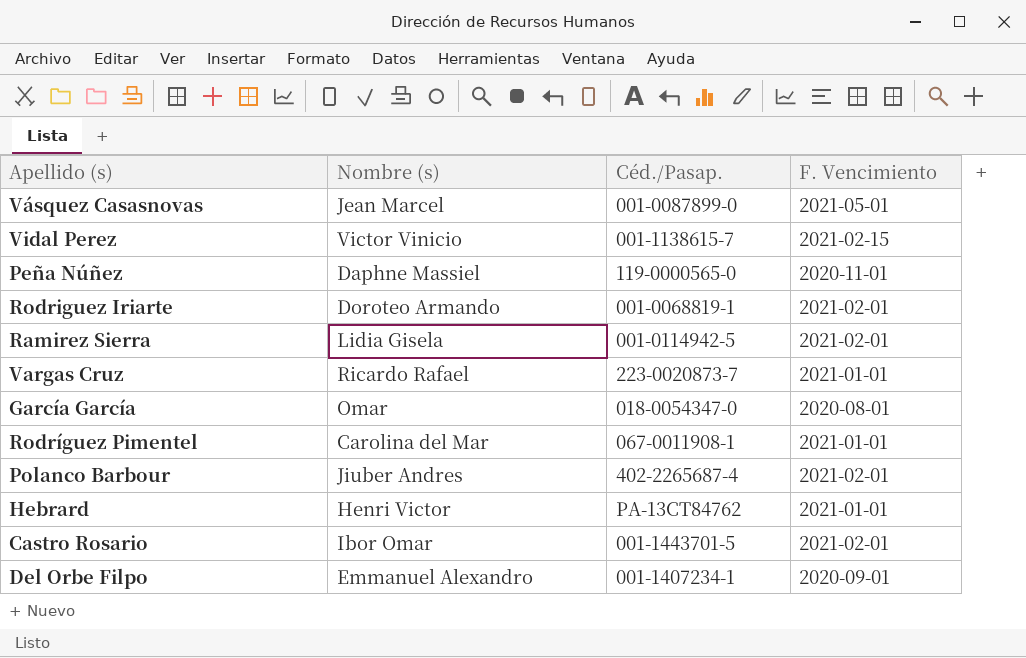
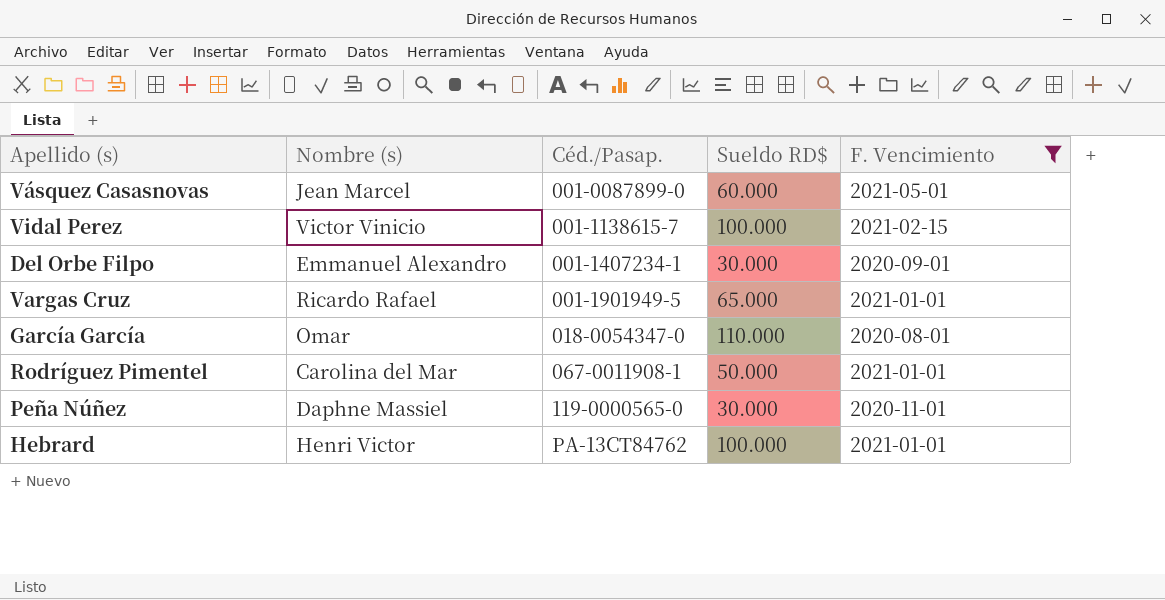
filter: none -> F. Vencimiento != 2021-02-01
row order: none -> Céd./Pasap. ascending
column Sueldo RD$ | position: none -> 4
Vargas Cruz | Céd./Pasap.: 223-0020873-7 -> 001-1901949-5

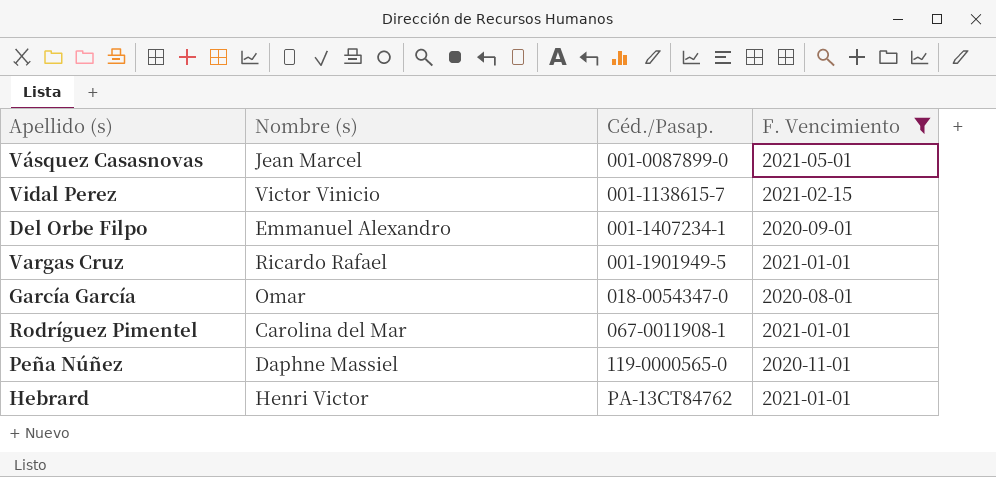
column Sueldo RD$ | position: 4 -> none

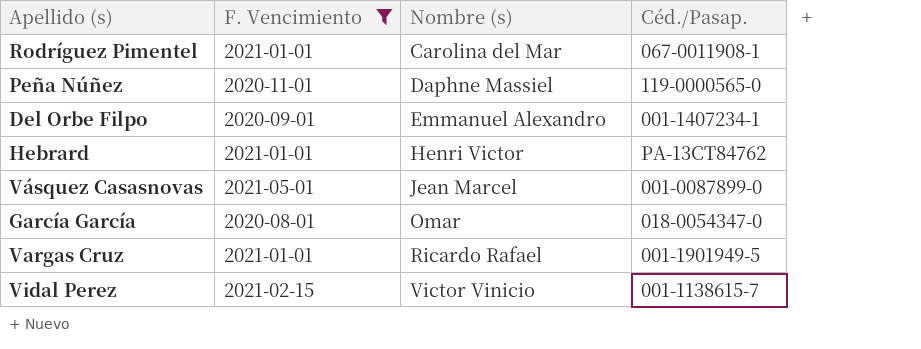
row order: Céd./Pasap. ascending -> Nombre (s) ascending
column F. Vencimiento | position: 4 -> 2

